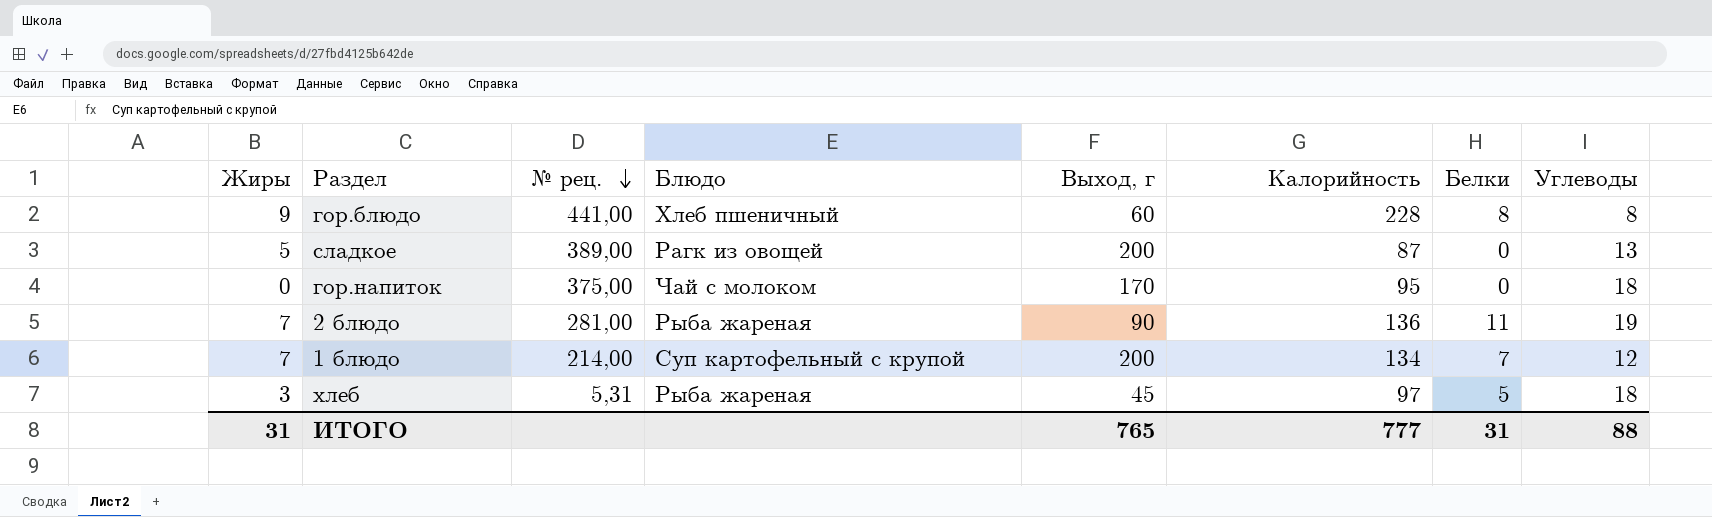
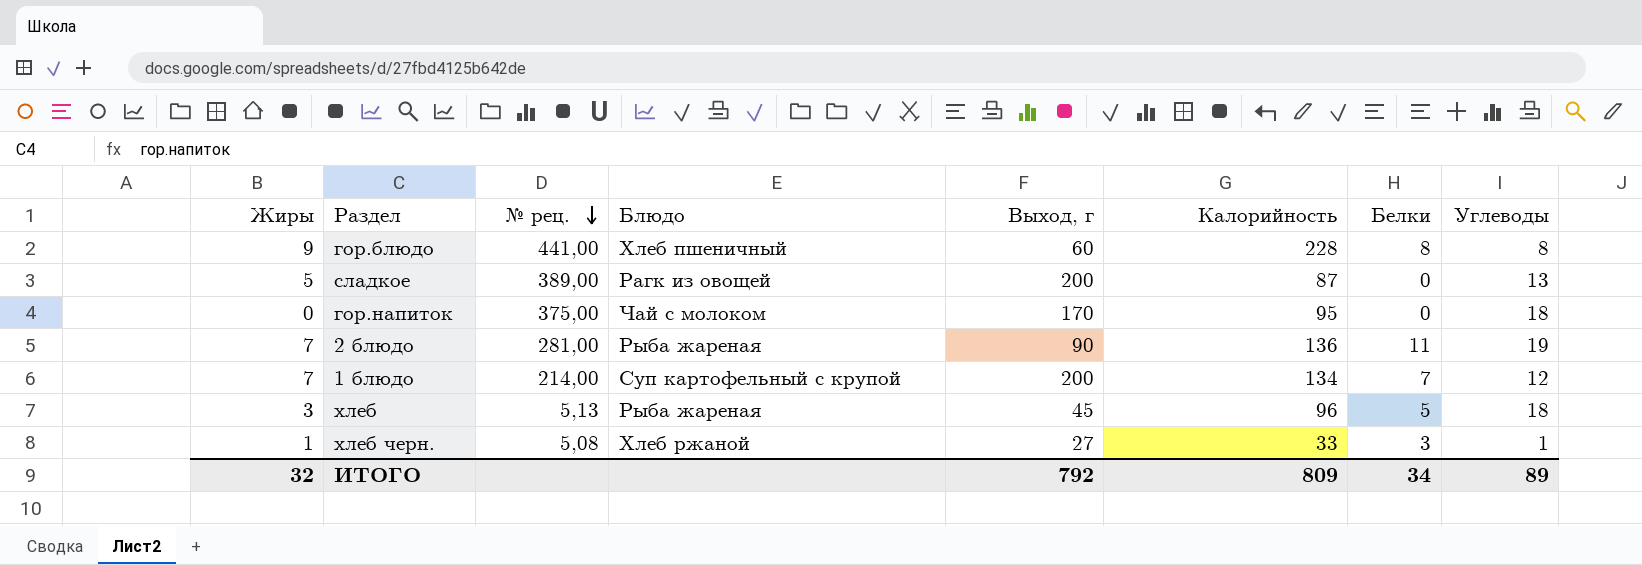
хлеб | № рец.: 5,31 -> 5,13
хлеб | Калорийность: 97 -> 96
row хлеб черн.: none -> 1 | 5,08 | Хлеб ржаной | 27 | 33 | 3 | 1
ИТОГО | Жиры: 31 -> 32
ИТОГО | Выход, г: 765 -> 792
ИТОГО | Калорийность: 777 -> 809
ИТОГО | Белки: 31 -> 34
ИТОГО | Углеводы: 88 -> 89

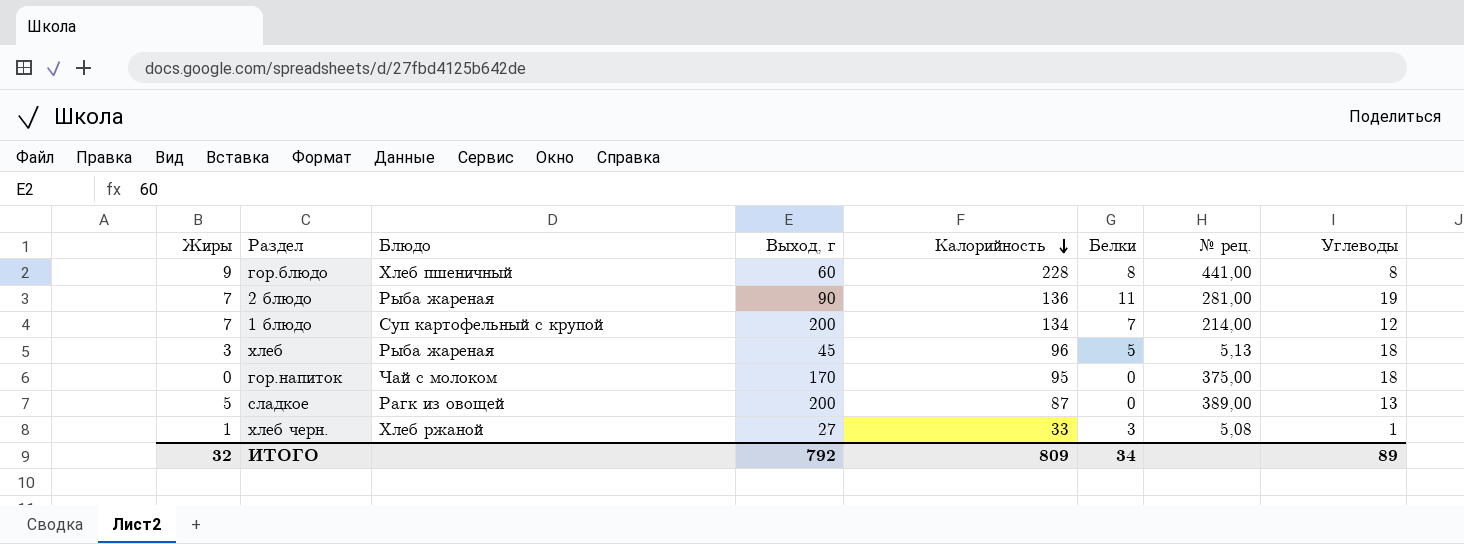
row order: № рец. descending -> Калорийность descending
column № рец. | position: 3 -> 7

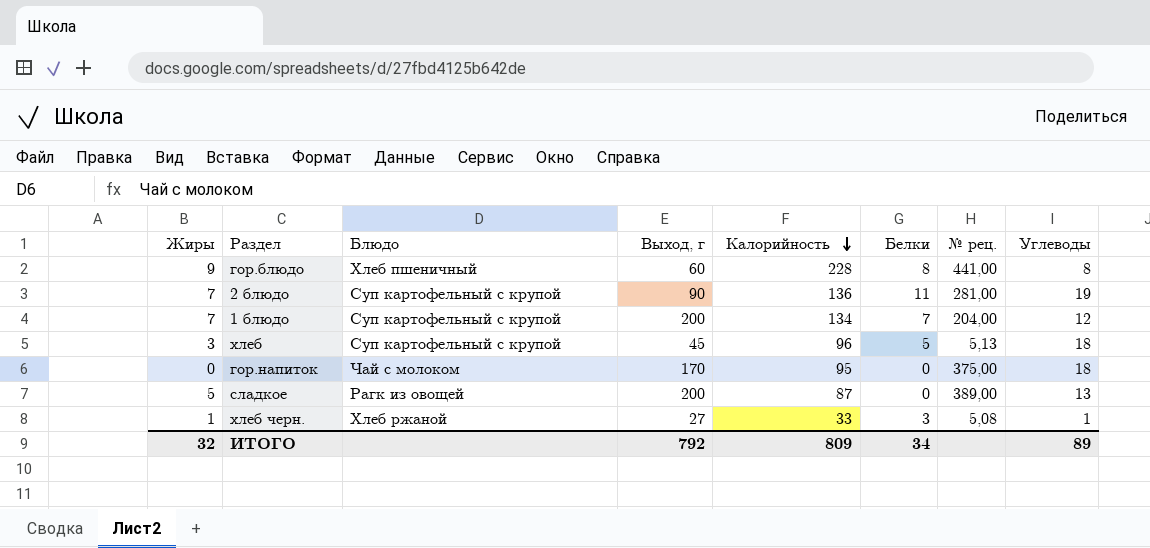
2 блюдо | Блюдо: Рыба жареная -> Суп картофельный с крупой
1 блюдо | № рец.: 214,00 -> 204,00
хлеб | Блюдо: Рыба жареная -> Суп картофельный с крупой

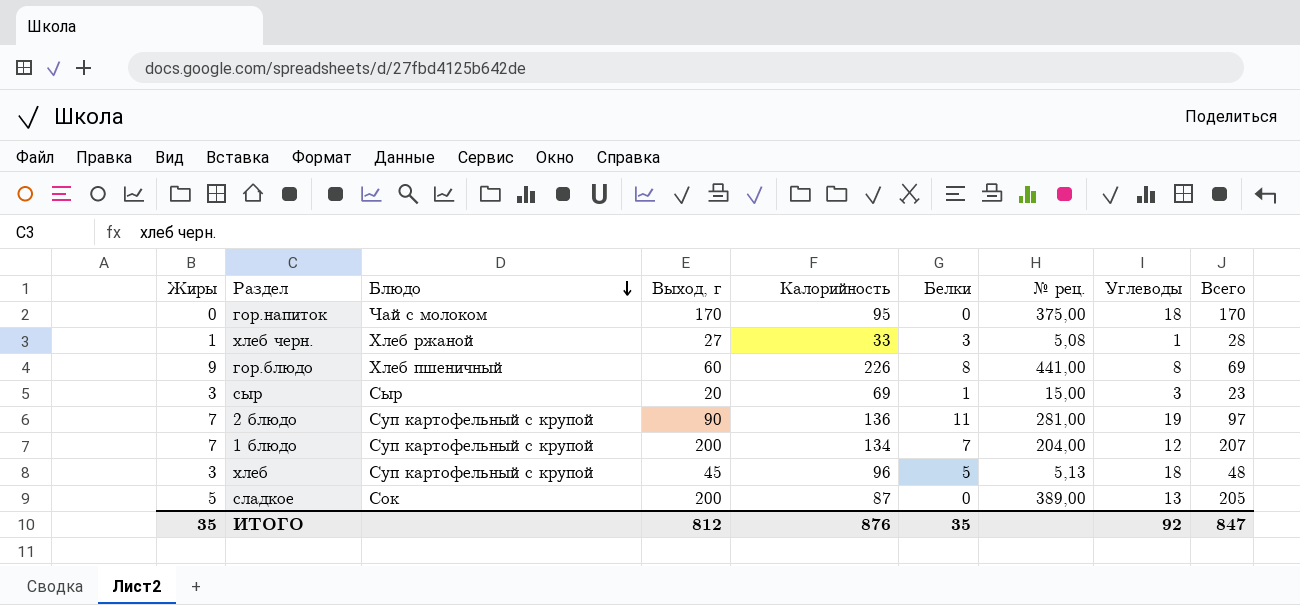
row order: Калорийность descending -> Блюдо descending
column Всего | formula: none -> [Жиры] + [Выход, г]
гор.блюдо | Калорийность: 228 -> 226
row сыр: none -> 3 | Сыр | 20 | 69 | 1 | 15,00 | 3 | 23
сладкое | Блюдо: Рагк из овощей -> Сок
ИТОГО | Жиры: 32 -> 35
ИТОГО | Выход, г: 792 -> 812
ИТОГО | Калорийность: 809 -> 876
ИТОГО | Белки: 34 -> 35
ИТОГО | Углеводы: 89 -> 92

